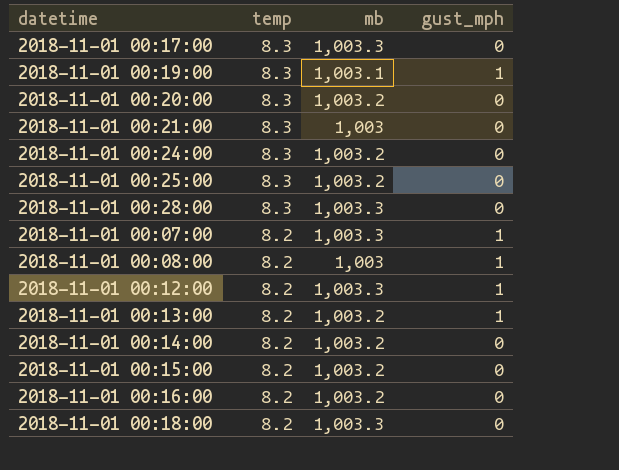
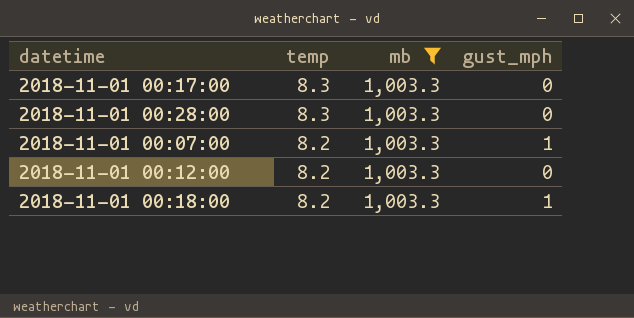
filter: none -> mb = 1,003.3
2018-11-01 00:12:00 | gust_mph: 1 -> 0
2018-11-01 00:18:00 | gust_mph: 0 -> 1

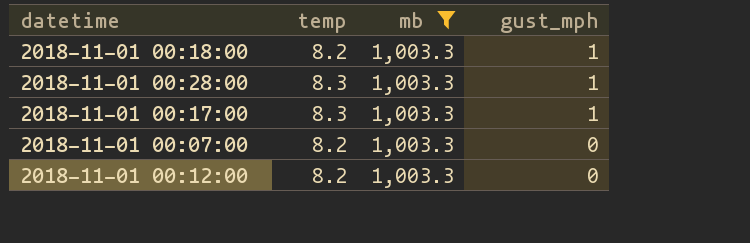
row order: temp descending -> gust_mph descending
2018-11-01 00:28:00 | gust_mph: 0 -> 1
2018-11-01 00:17:00 | gust_mph: 0 -> 1
2018-11-01 00:07:00 | gust_mph: 1 -> 0

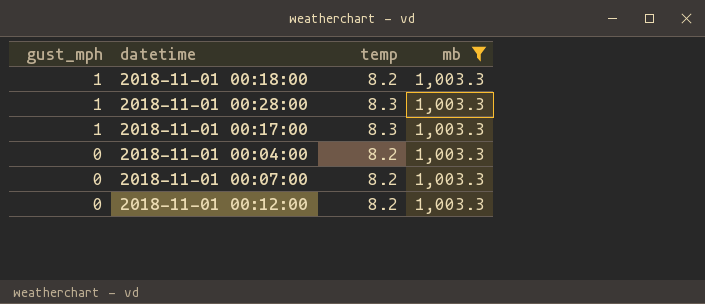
column gust_mph | position: 4 -> 1
row 2018-11-01 00:04:00: none -> 0 | 8.2 | 1,003.3

